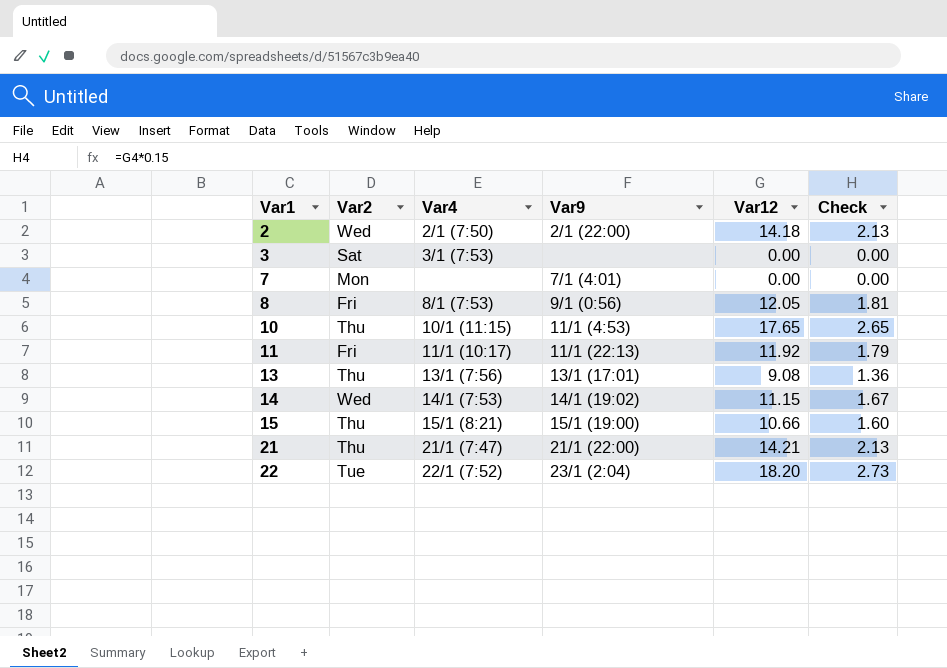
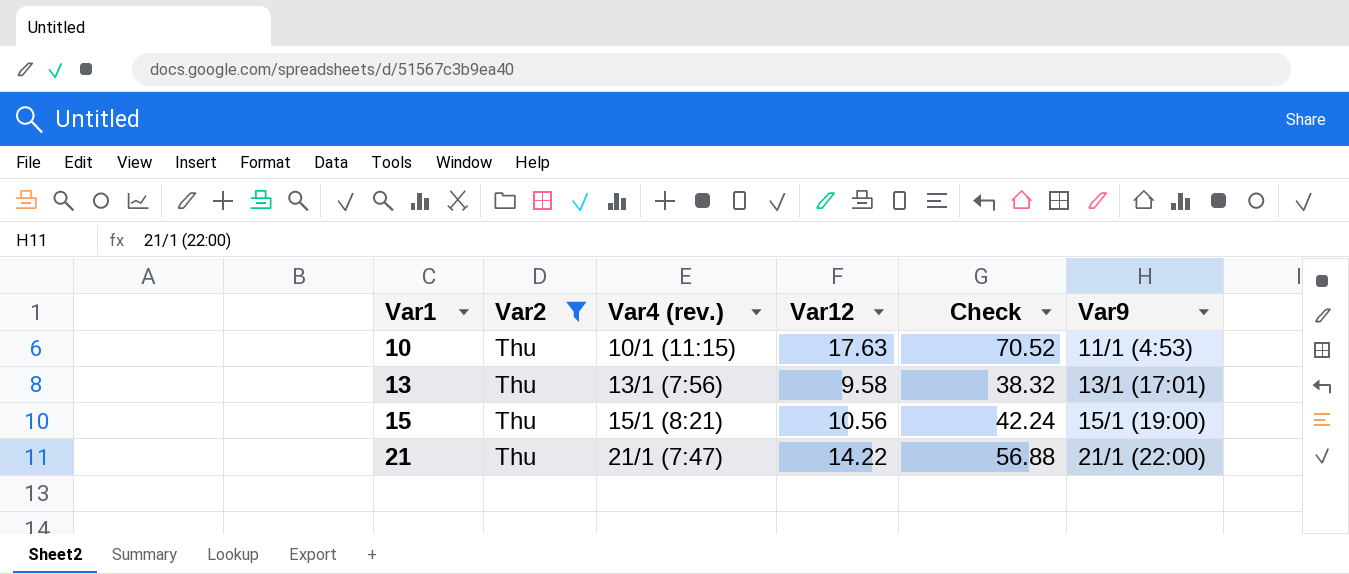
filter: none -> Var2 = Thu
column name: Var4 -> Var4 (rev.)
column Check | formula: [Var12] * 0.15 -> [Var12] * 4
column Var9 | position: 4 -> 6
10 | Var12: 17.65 -> 17.63
13 | Var12: 9.08 -> 9.58
15 | Var12: 10.66 -> 10.56
21 | Var12: 14.21 -> 14.22

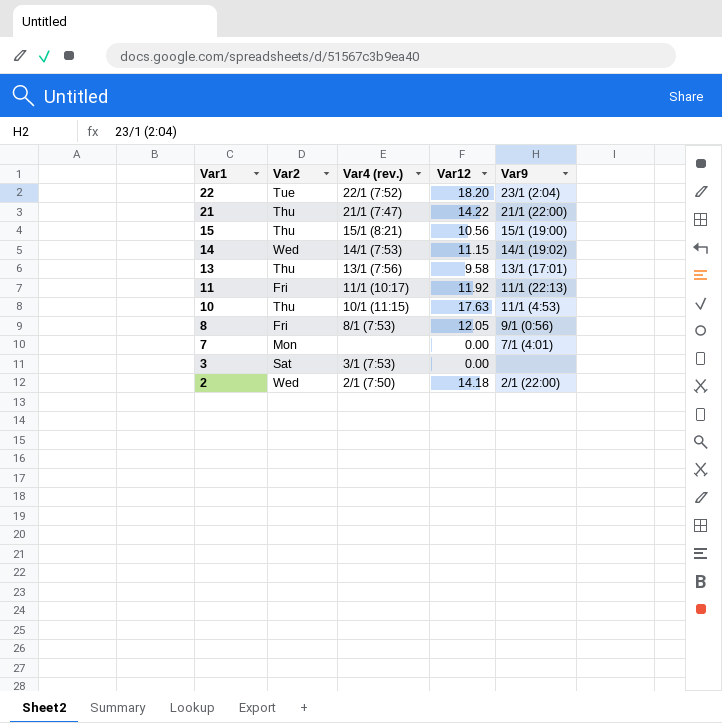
filter: Var2 = Thu -> none
row order: Var1 ascending -> Var1 descending
column Check | formula: [Var12] * 4 -> none

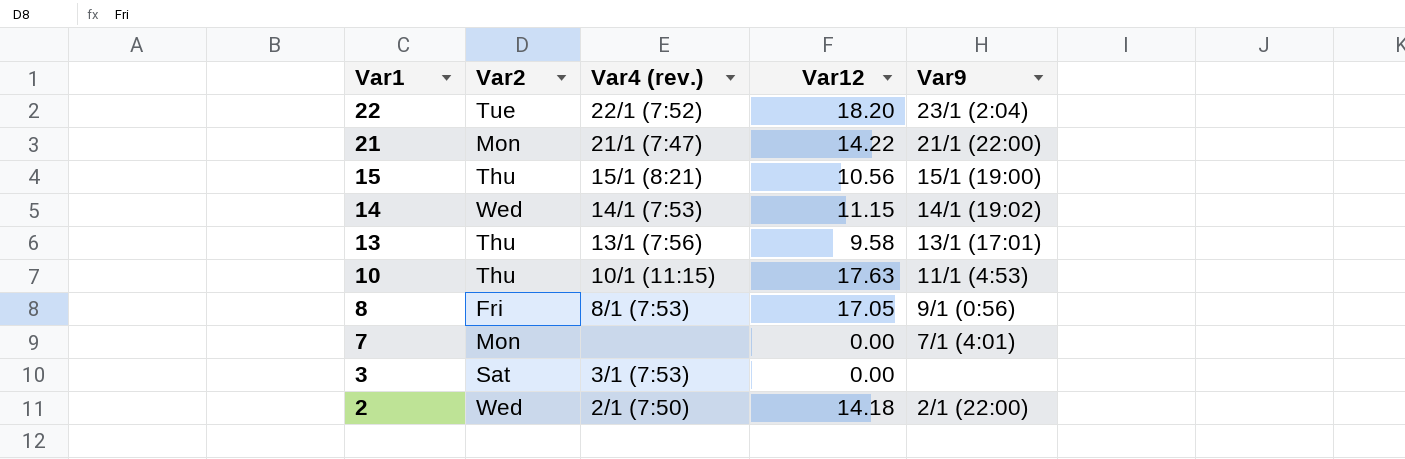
row 11: Fri | 11/1 (10:17) | 11.92 | 11/1 (22:13) -> none
21 | Var2: Thu -> Mon
8 | Var12: 12.05 -> 17.05

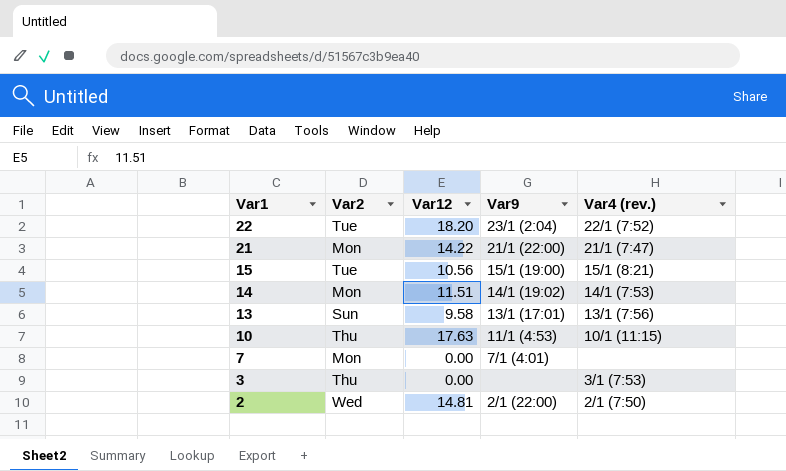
column Var4 (rev.) | position: 3 -> 5
row 8: Fri | 8/1 (7:53) | 17.05 | 9/1 (0:56) -> none
15 | Var2: Thu -> Tue
14 | Var2: Wed -> Mon
14 | Var12: 11.15 -> 11.51
13 | Var2: Thu -> Sun
3 | Var2: Sat -> Thu
2 | Var12: 14.18 -> 14.81

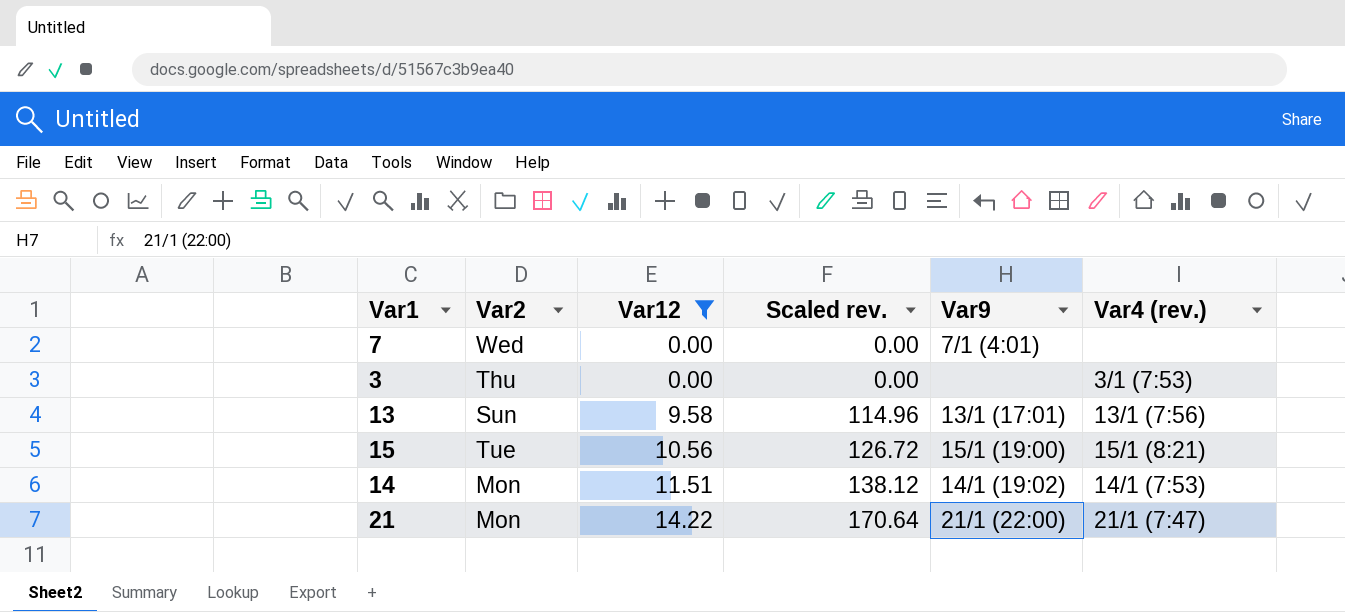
filter: none -> Var12 <= 14.22
row order: Var1 descending -> Var12 ascending
column Scaled rev. | formula: none -> [Var12] * 12
7 | Var2: Mon -> Wed

